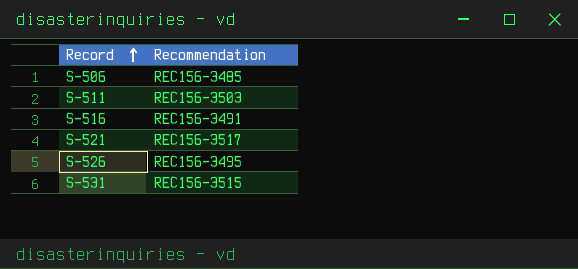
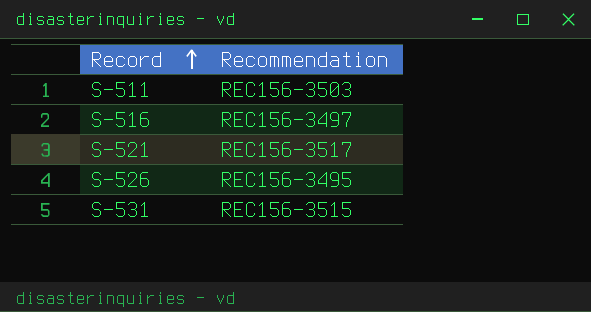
row S-506: REC156-3485 -> none
S-516 | Recommendation: REC156-3491 -> REC156-3497

